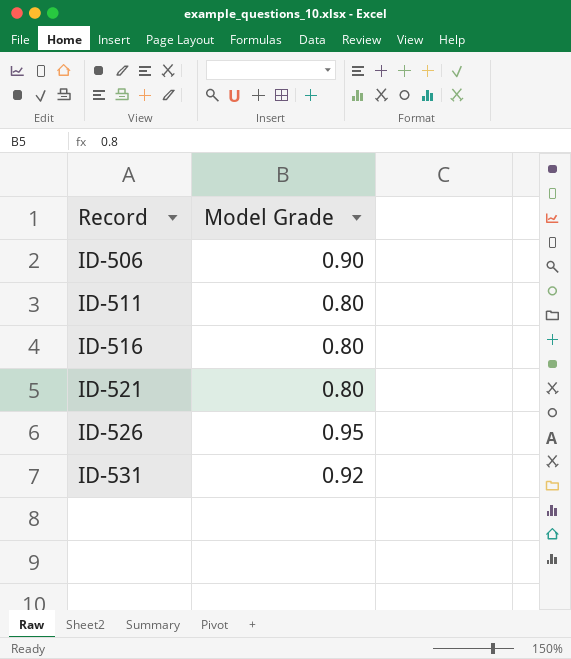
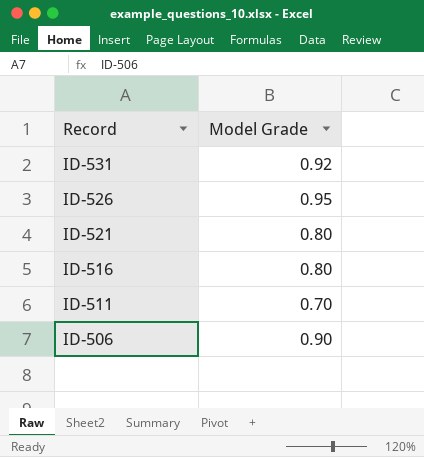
row order: Record ascending -> Record descending
ID-511 | Model Grade: 0.80 -> 0.70

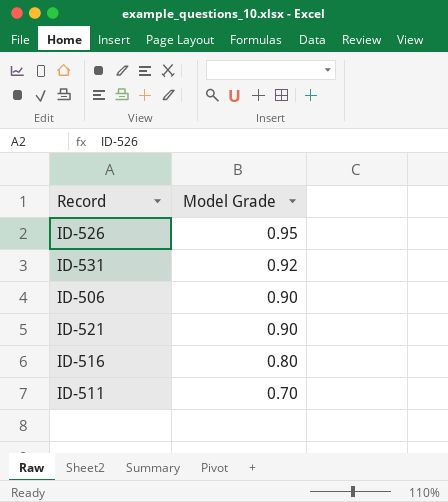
row order: Record descending -> Model Grade descending
ID-521 | Model Grade: 0.80 -> 0.90

